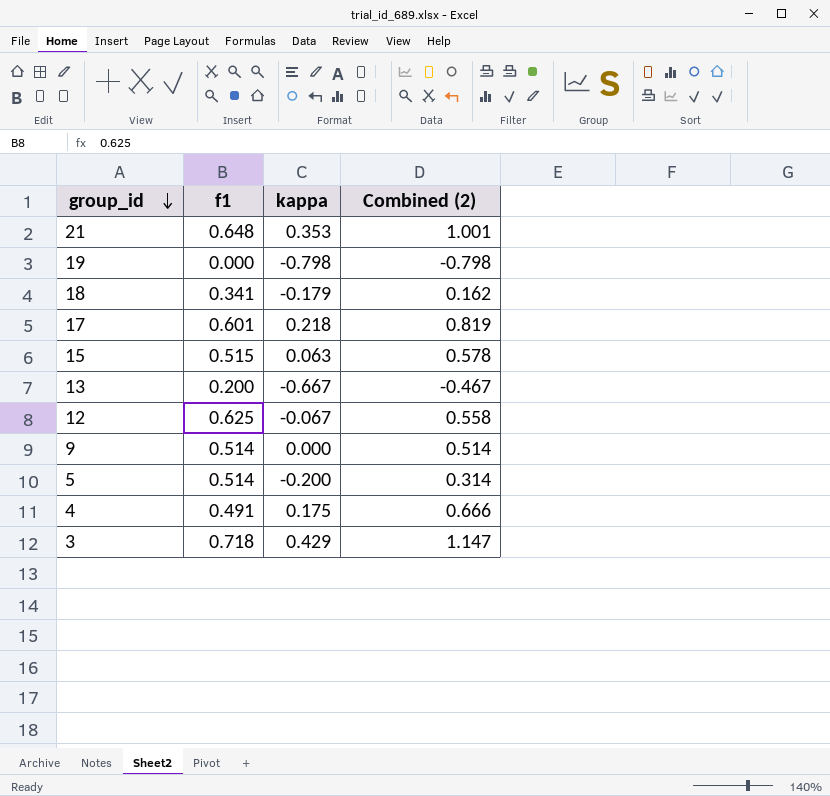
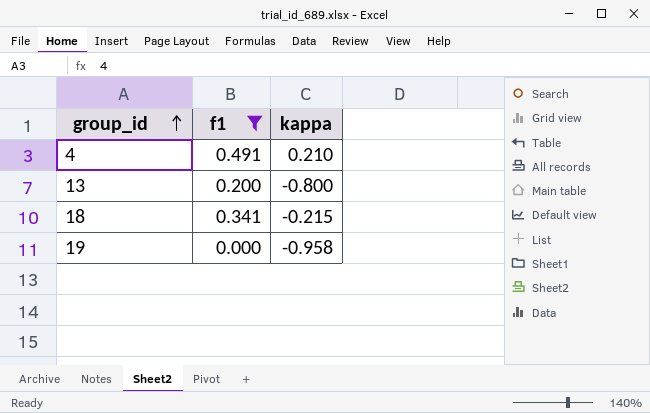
filter: none -> f1 <= 0.491
row order: group_id descending -> group_id ascending
column Combined (2) | formula: [f1] + [kappa] -> none
4 | kappa: 0.175 -> 0.210
13 | kappa: -0.667 -> -0.800
18 | kappa: -0.179 -> -0.215
19 | kappa: -0.798 -> -0.958

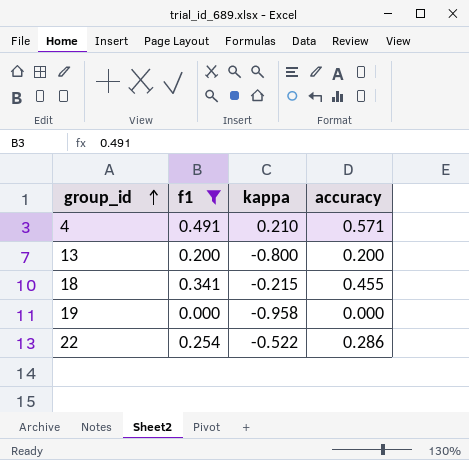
column accuracy | position: none -> 4
row 22: none -> 0.254 | -0.522 | 0.286

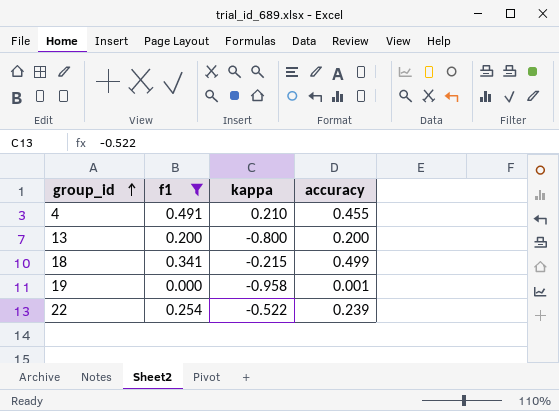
4 | accuracy: 0.571 -> 0.455
18 | accuracy: 0.455 -> 0.499
19 | accuracy: 0.000 -> 0.001
22 | accuracy: 0.286 -> 0.239

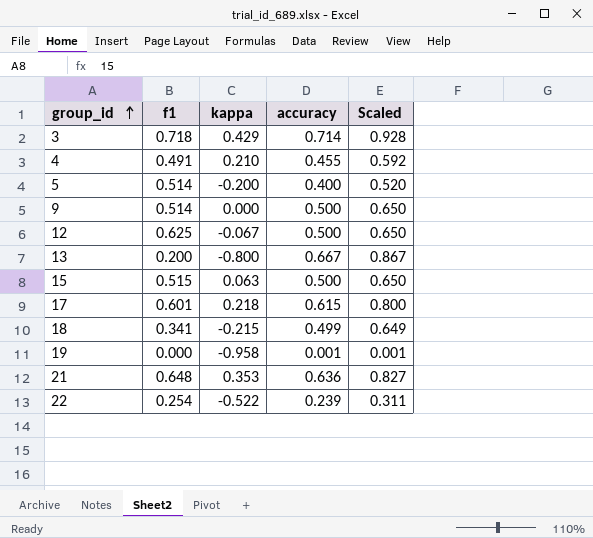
filter: f1 <= 0.491 -> none
column Scaled | formula: none -> [accuracy] * 1.3
13 | accuracy: 0.200 -> 0.667

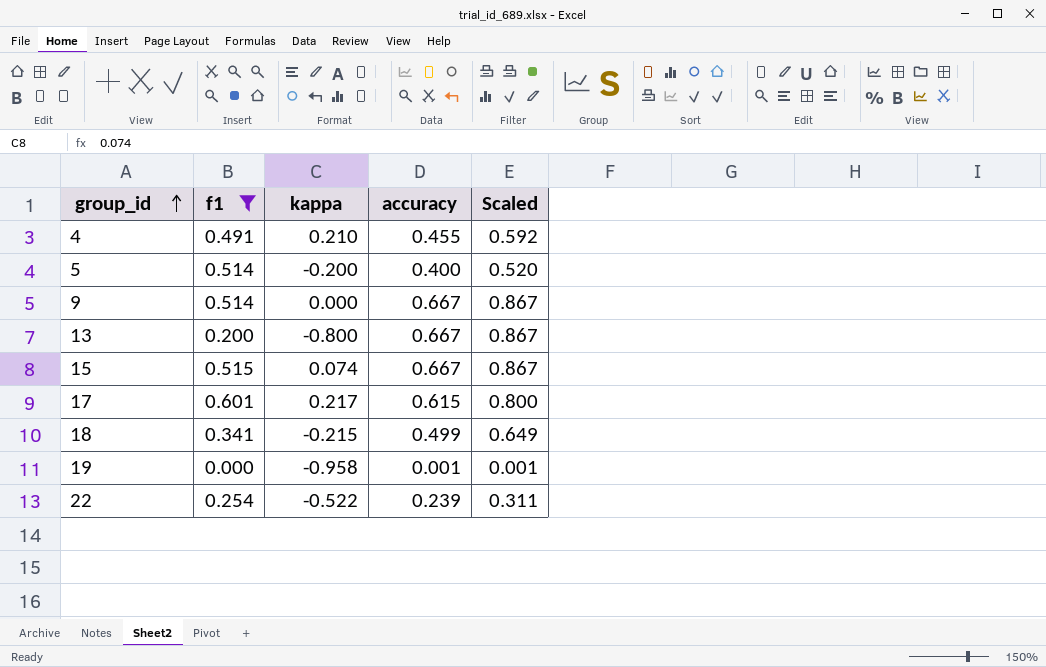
filter: none -> f1 <= 0.601
9 | accuracy: 0.500 -> 0.667
9 | Scaled: 0.650 -> 0.867
15 | kappa: 0.063 -> 0.074
15 | accuracy: 0.500 -> 0.667
15 | Scaled: 0.650 -> 0.867
17 | kappa: 0.218 -> 0.217

